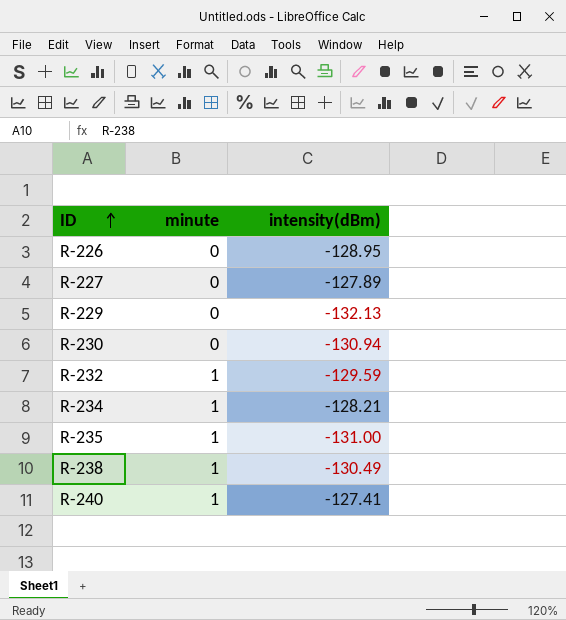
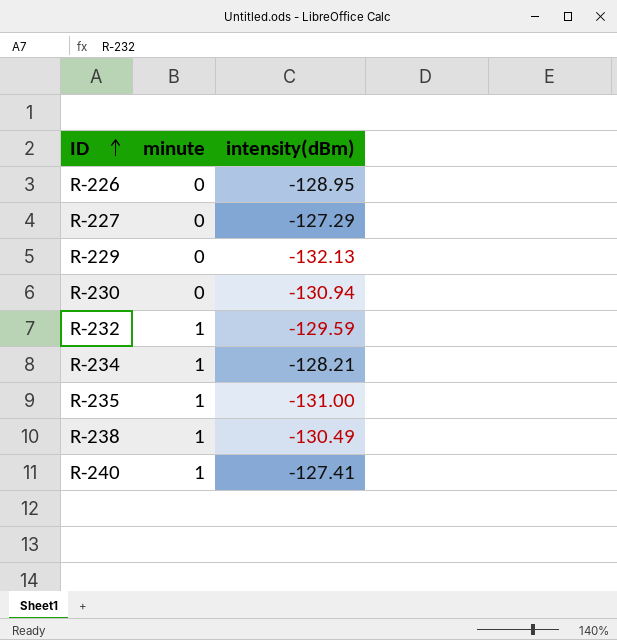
R-227 | intensity(dBm): -127.89 -> -127.29

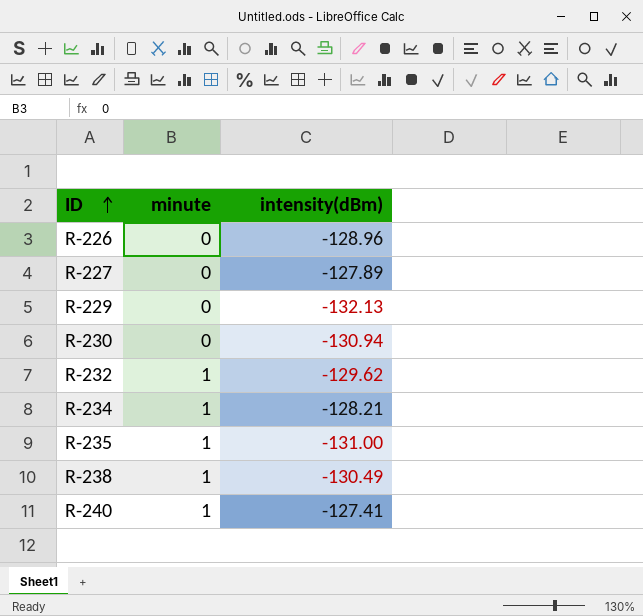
R-226 | intensity(dBm): -128.95 -> -128.96
R-227 | intensity(dBm): -127.29 -> -127.89
R-232 | intensity(dBm): -129.59 -> -129.62

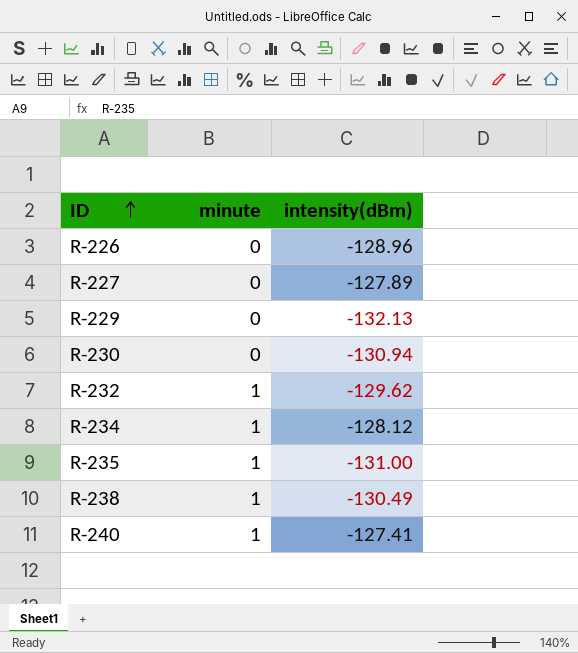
R-234 | intensity(dBm): -128.21 -> -128.12

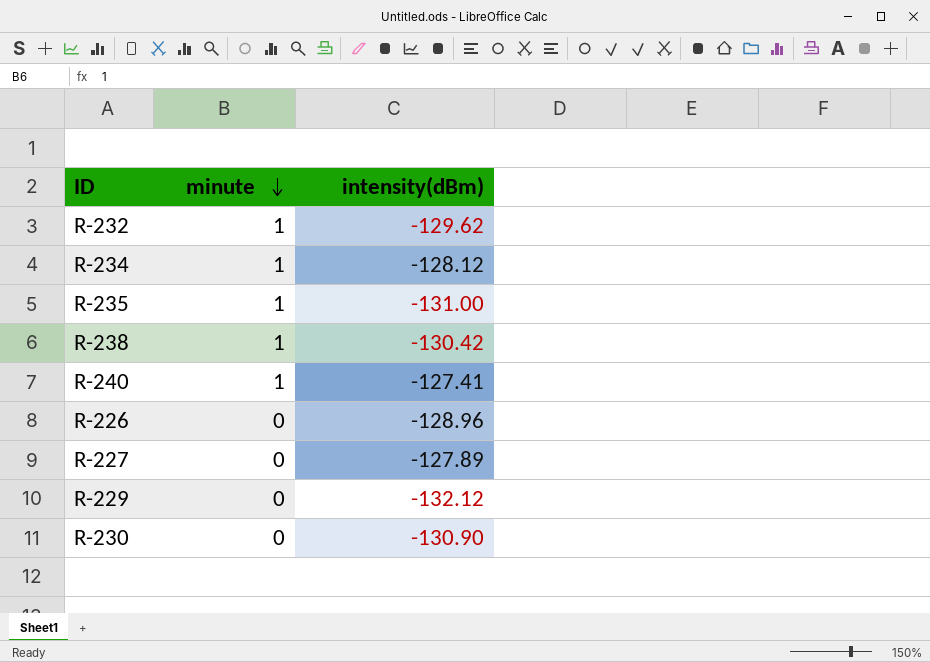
row order: ID ascending -> minute descending
R-238 | intensity(dBm): -130.49 -> -130.42
R-229 | intensity(dBm): -132.13 -> -132.12
R-230 | intensity(dBm): -130.94 -> -130.90

